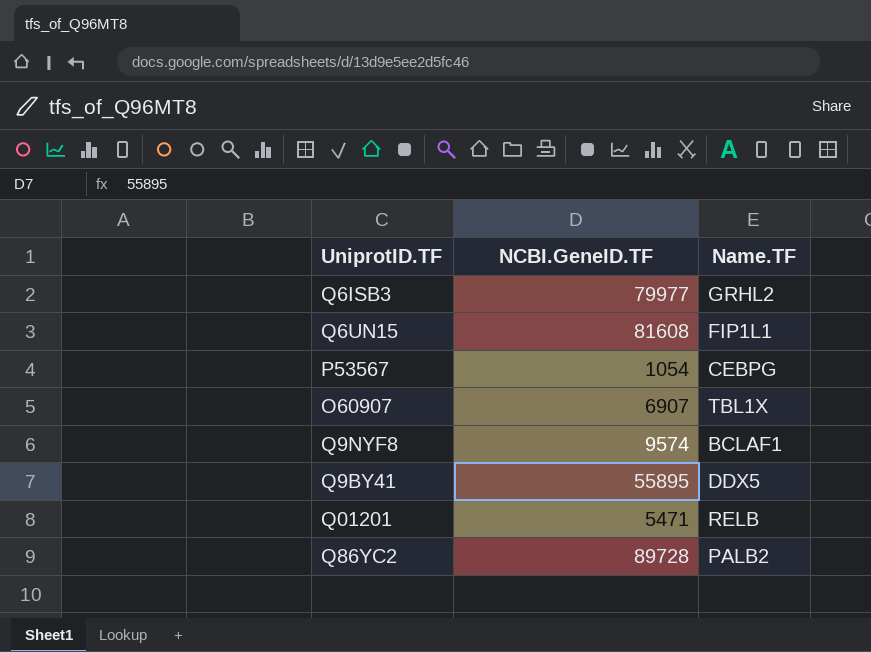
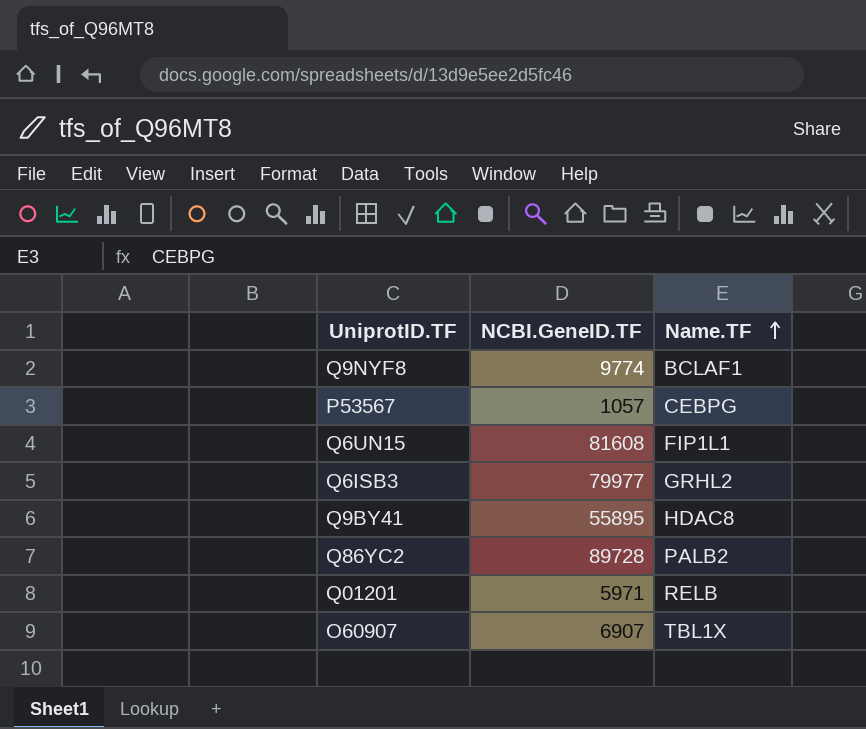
row order: none -> Name.TF ascending
Q9NYF8 | NCBI.GeneID.TF: 9574 -> 9774
P53567 | NCBI.GeneID.TF: 1054 -> 1057
Q9BY41 | Name.TF: DDX5 -> HDAC8
Q01201 | NCBI.GeneID.TF: 5471 -> 5971

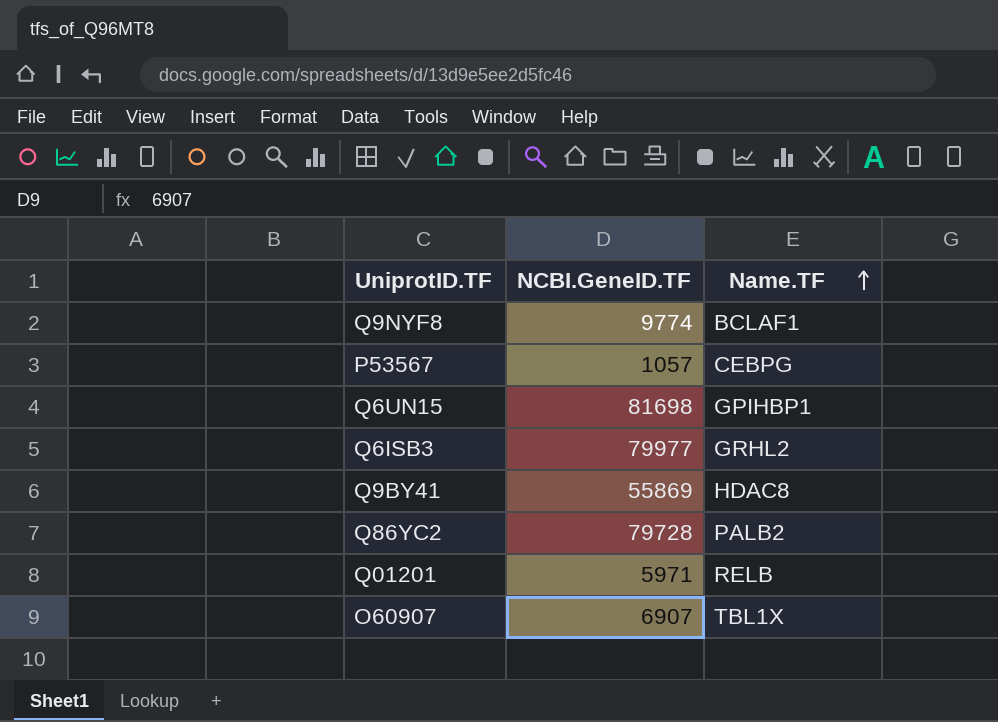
Q6UN15 | NCBI.GeneID.TF: 81608 -> 81698
Q6UN15 | Name.TF: FIP1L1 -> GPIHBP1
Q9BY41 | NCBI.GeneID.TF: 55895 -> 55869
Q86YC2 | NCBI.GeneID.TF: 89728 -> 79728

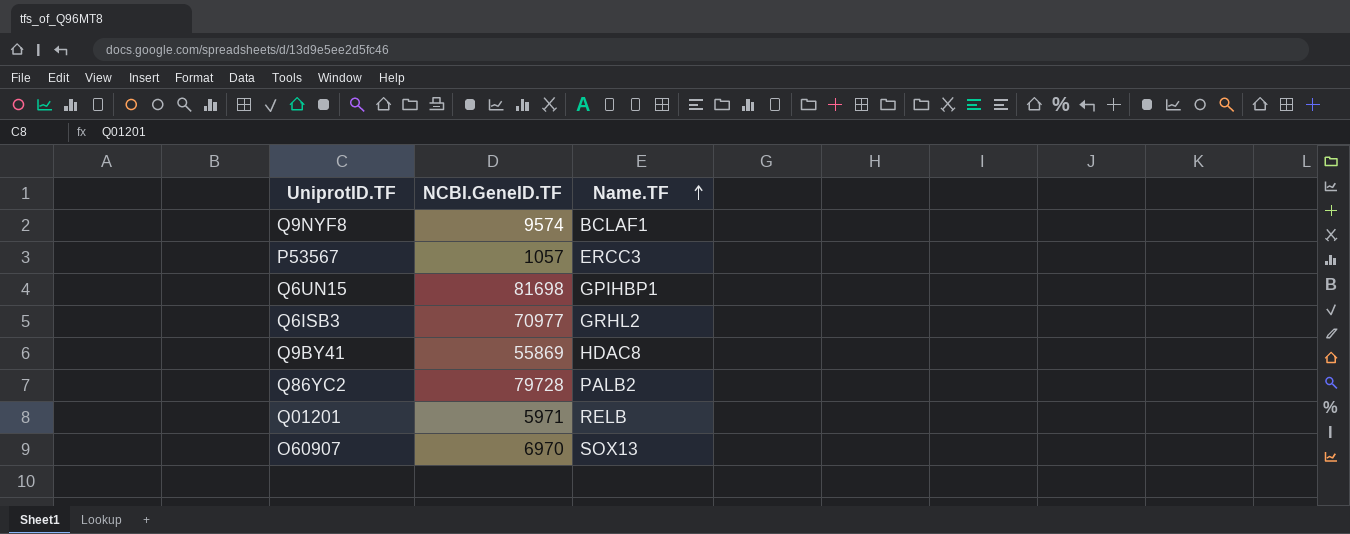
Q9NYF8 | NCBI.GeneID.TF: 9774 -> 9574
P53567 | Name.TF: CEBPG -> ERCC3
Q6ISB3 | NCBI.GeneID.TF: 79977 -> 70977
O60907 | NCBI.GeneID.TF: 6907 -> 6970
O60907 | Name.TF: TBL1X -> SOX13

